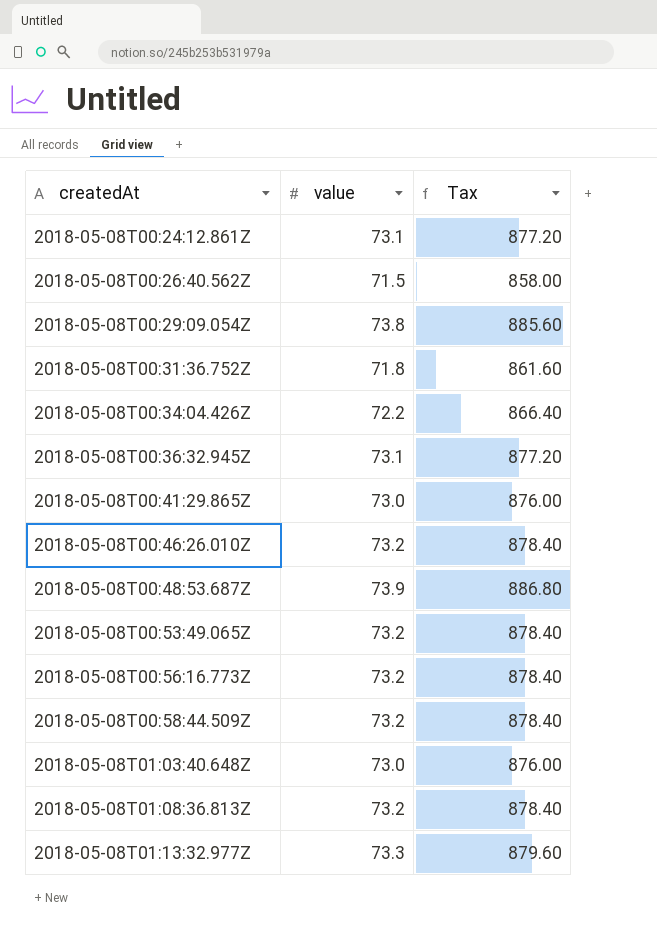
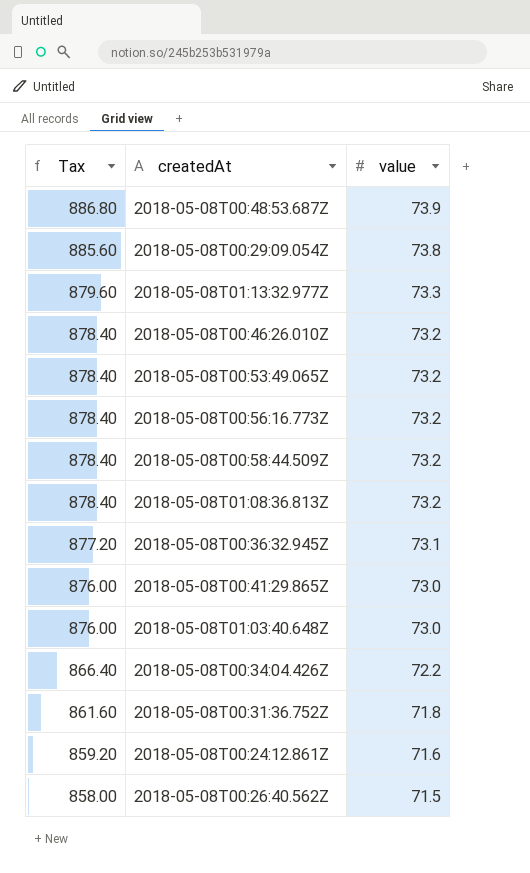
row order: createdAt ascending -> Tax descending
column Tax | position: 3 -> 1
2018-05-08T00:24:12.861Z | Tax: 877.20 -> 859.20
2018-05-08T00:24:12.861Z | value: 73.1 -> 71.6

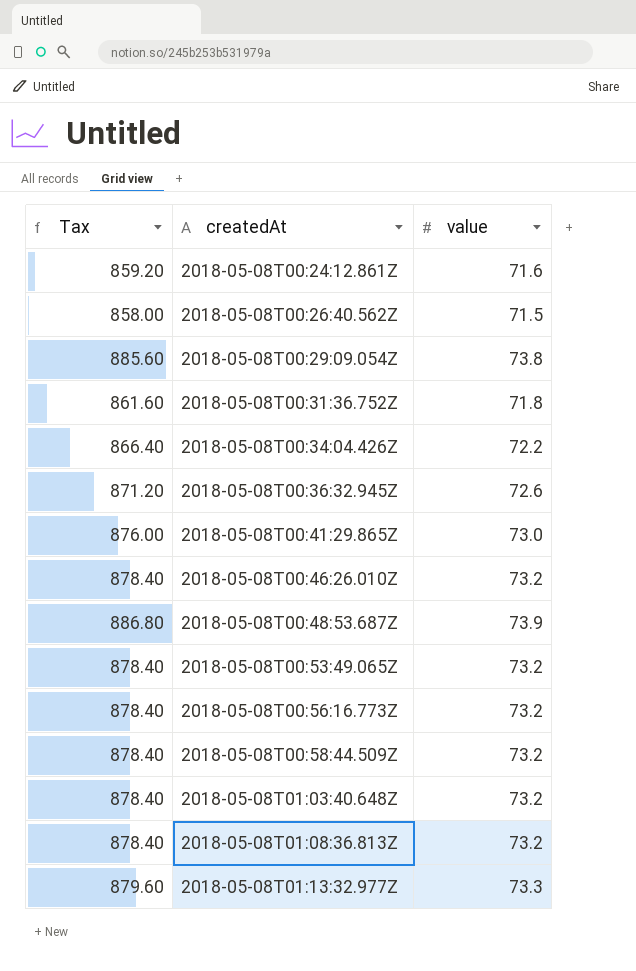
row order: Tax descending -> createdAt ascending
2018-05-08T00:36:32.945Z | Tax: 877.20 -> 871.20
2018-05-08T00:36:32.945Z | value: 73.1 -> 72.6
2018-05-08T01:03:40.648Z | Tax: 876.00 -> 878.40
2018-05-08T01:03:40.648Z | value: 73.0 -> 73.2

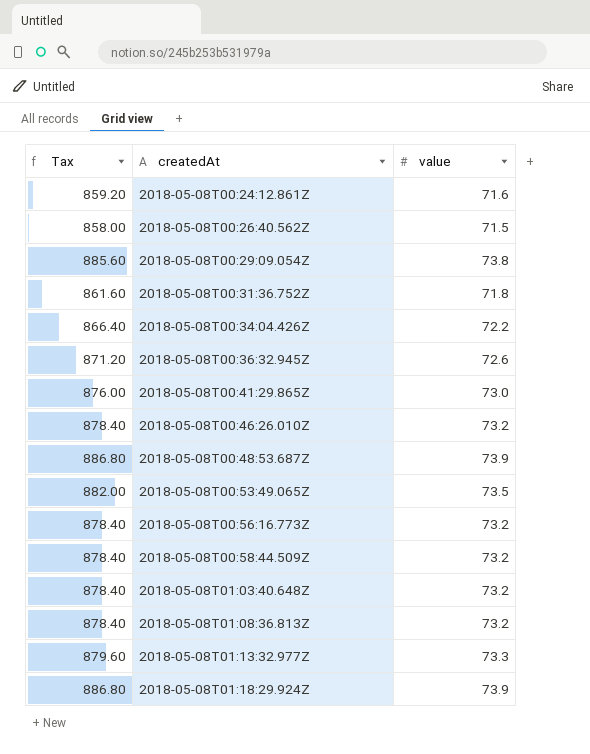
2018-05-08T00:53:49.065Z | Tax: 878.40 -> 882.00
2018-05-08T00:53:49.065Z | value: 73.2 -> 73.5
row 2018-05-08T01:18:29.924Z: none -> 886.80 | 73.9

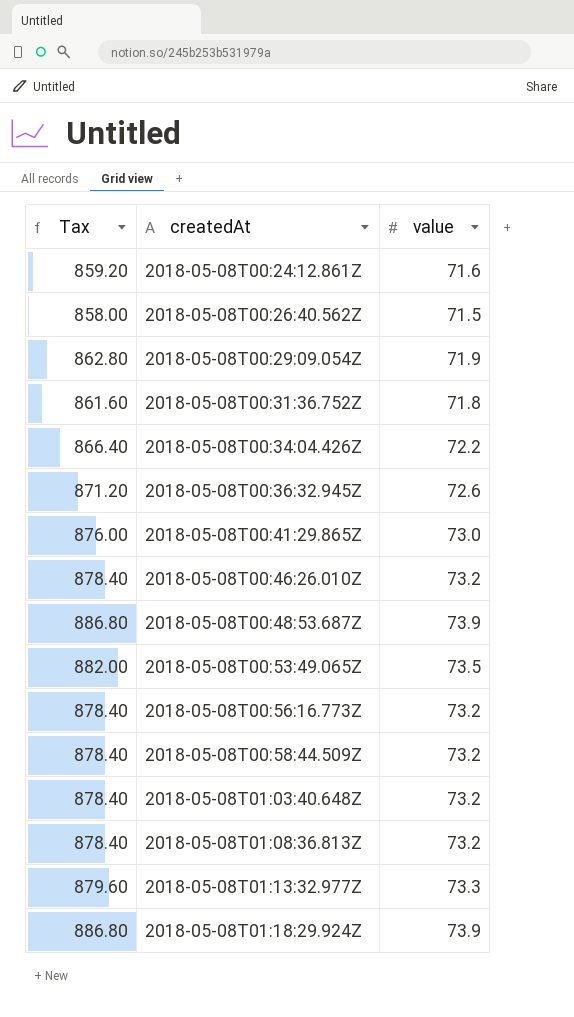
2018-05-08T00:29:09.054Z | Tax: 885.60 -> 862.80
2018-05-08T00:29:09.054Z | value: 73.8 -> 71.9

